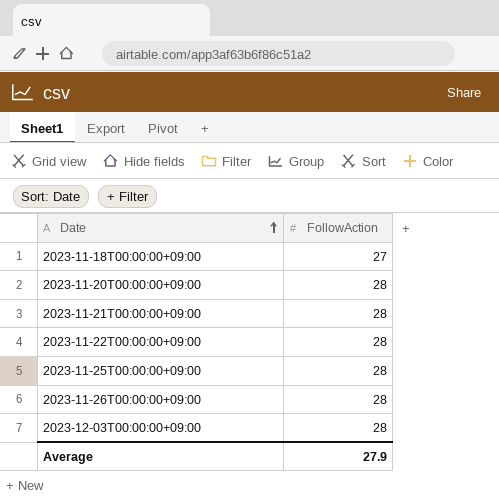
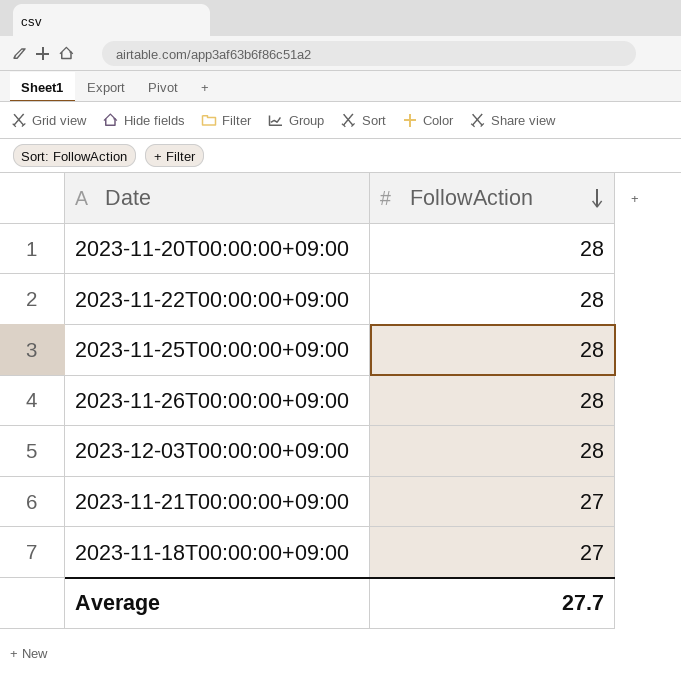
row order: Date ascending -> FollowAction descending
2023-11-21T00:00:00+09:00 | FollowAction: 28 -> 27
Average | FollowAction: 27.9 -> 27.7

